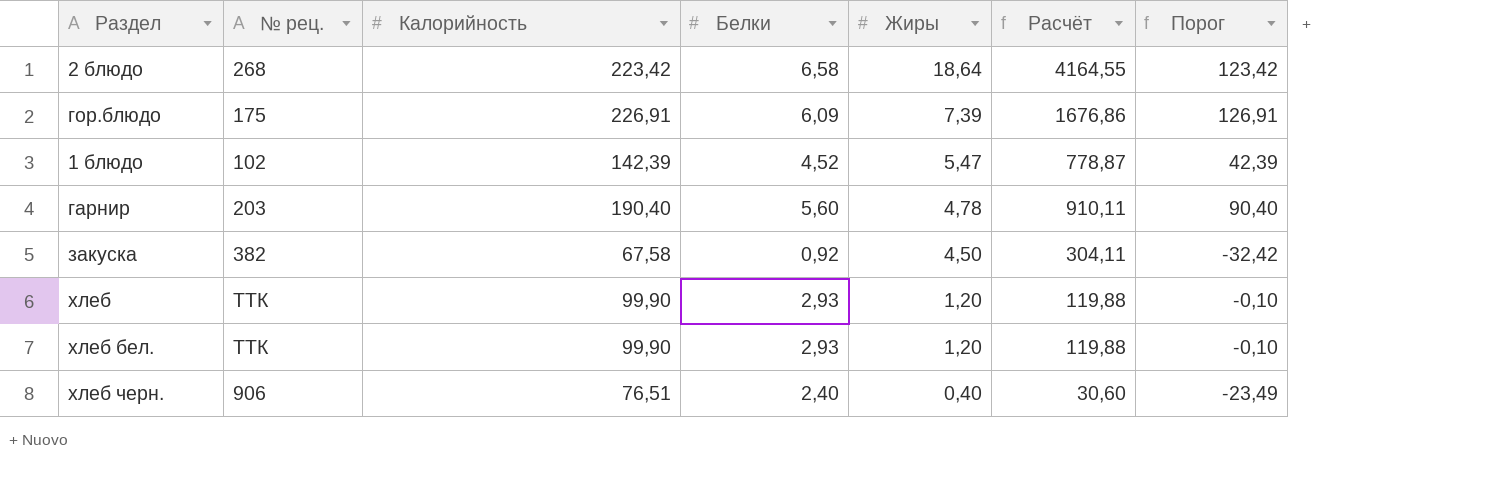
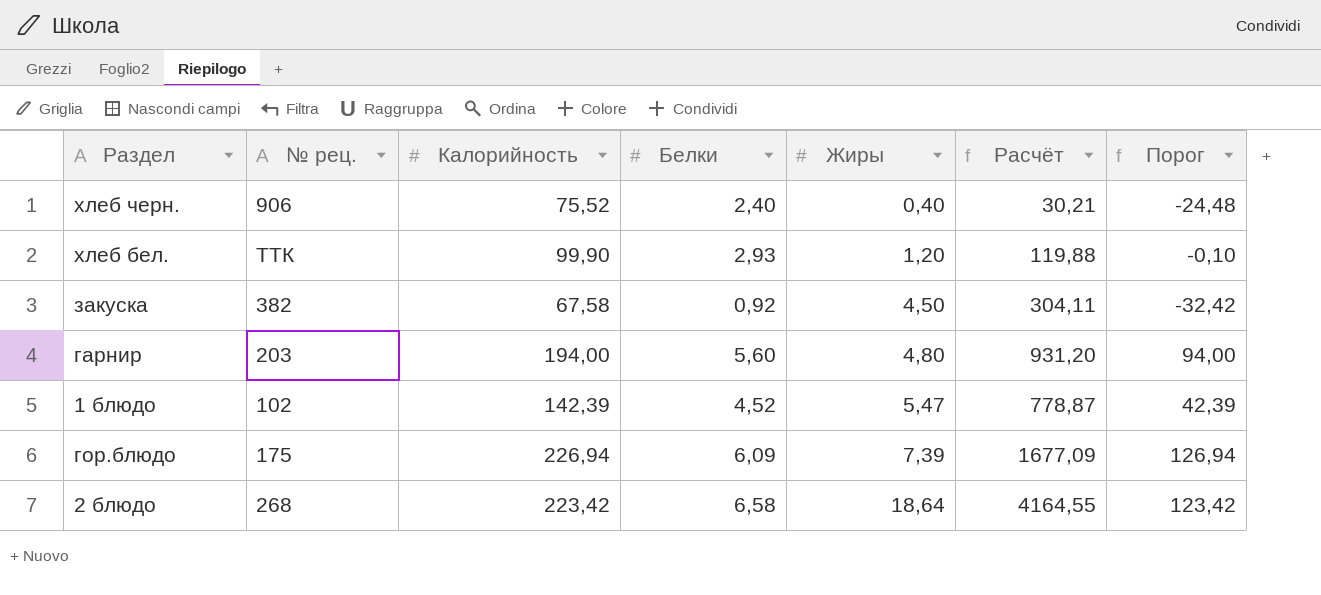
row order: Жиры descending -> Жиры ascending
row хлеб: ТТК | 99,90 | 2,93 | 1,20 | 119,88 | -0,10 -> none
хлеб черн. | Калорийность: 76,51 -> 75,52
хлеб черн. | Расчёт: 30,60 -> 30,21
хлеб черн. | Порог: -23,49 -> -24,48
гарнир | Калорийность: 190,40 -> 194,00
гарнир | Жиры: 4,78 -> 4,80
гарнир | Расчёт: 910,11 -> 931,20
гарнир | Порог: 90,40 -> 94,00
гор.блюдо | Калорийность: 226,91 -> 226,94
гор.блюдо | Расчёт: 1676,86 -> 1677,09
гор.блюдо | Порог: 126,91 -> 126,94

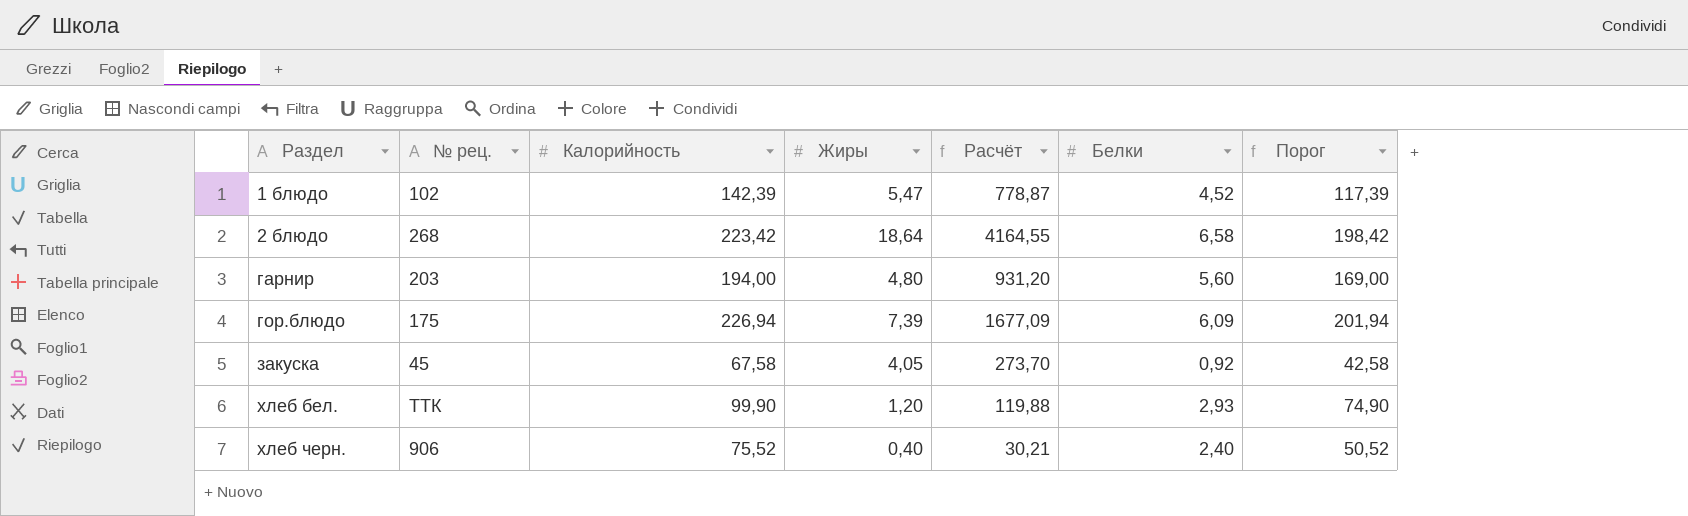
row order: Жиры ascending -> Раздел ascending
column Белки | position: 4 -> 6
column Порог | formula: [Калорийность] - 100 -> [Калорийность] - 25
закуска | № рец.: 382 -> 45
закуска | Жиры: 4,50 -> 4,05
закуска | Расчёт: 304,11 -> 273,70

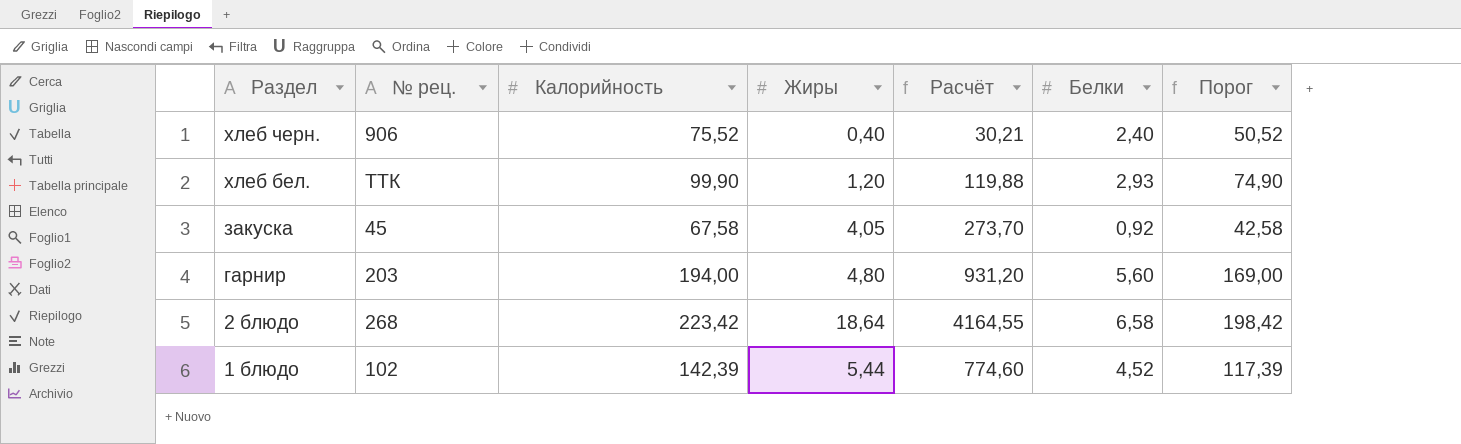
row order: Раздел ascending -> Раздел descending
row гор.блюдо: 175 | 226,94 | 7,39 | 1677,09 | 6,09 | 201,94 -> none
1 блюдо | Жиры: 5,47 -> 5,44
1 блюдо | Расчёт: 778,87 -> 774,60

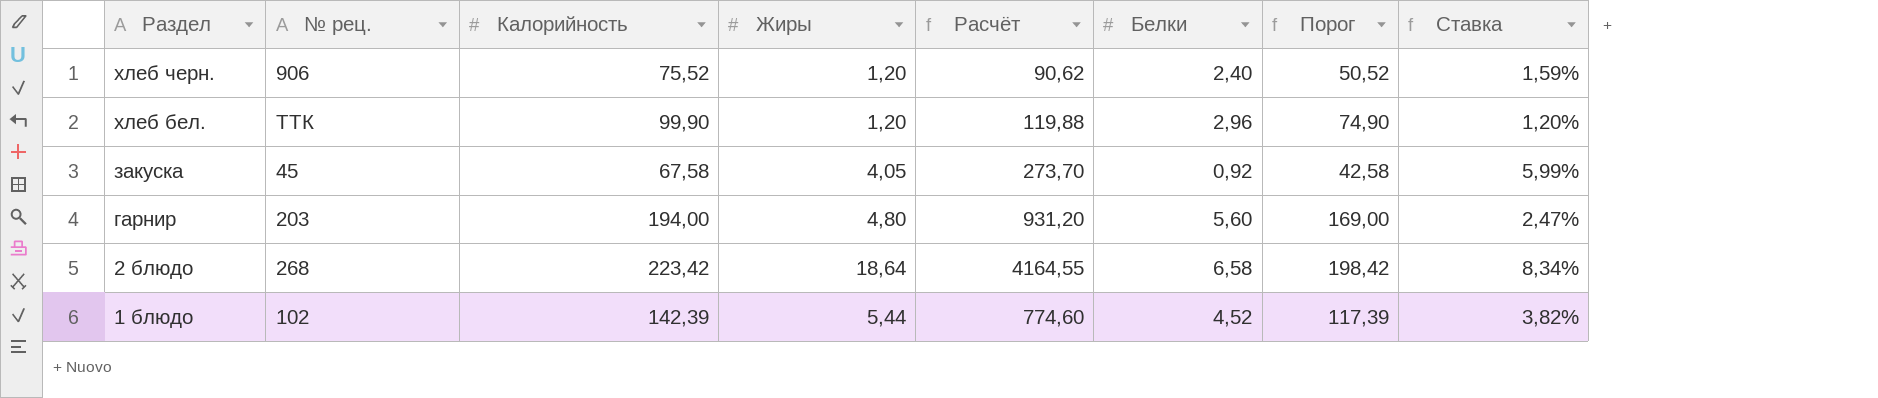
column Ставка | formula: none -> [Жиры] / [Калорийность]
хлеб черн. | Жиры: 0,40 -> 1,20
хлеб черн. | Расчёт: 30,21 -> 90,62
хлеб бел. | Белки: 2,93 -> 2,96

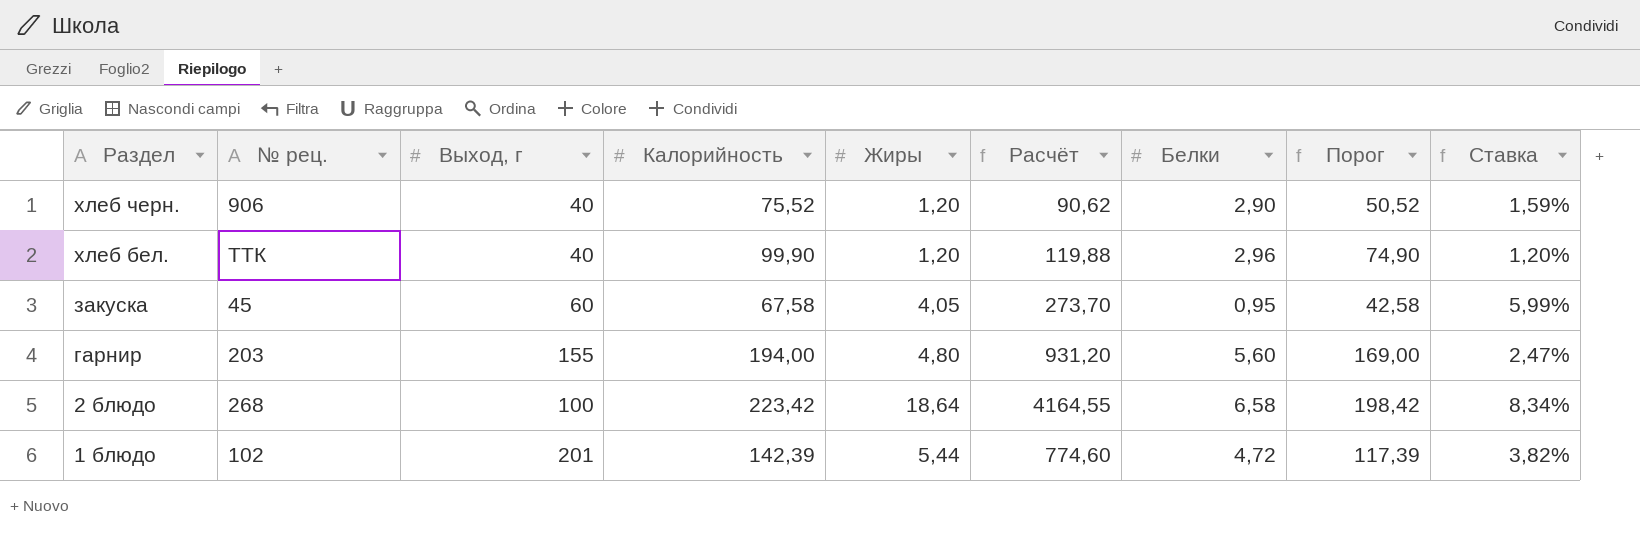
column Выход, г | position: none -> 3
хлеб черн. | Белки: 2,40 -> 2,90
закуска | Белки: 0,92 -> 0,95
1 блюдо | Белки: 4,52 -> 4,72

